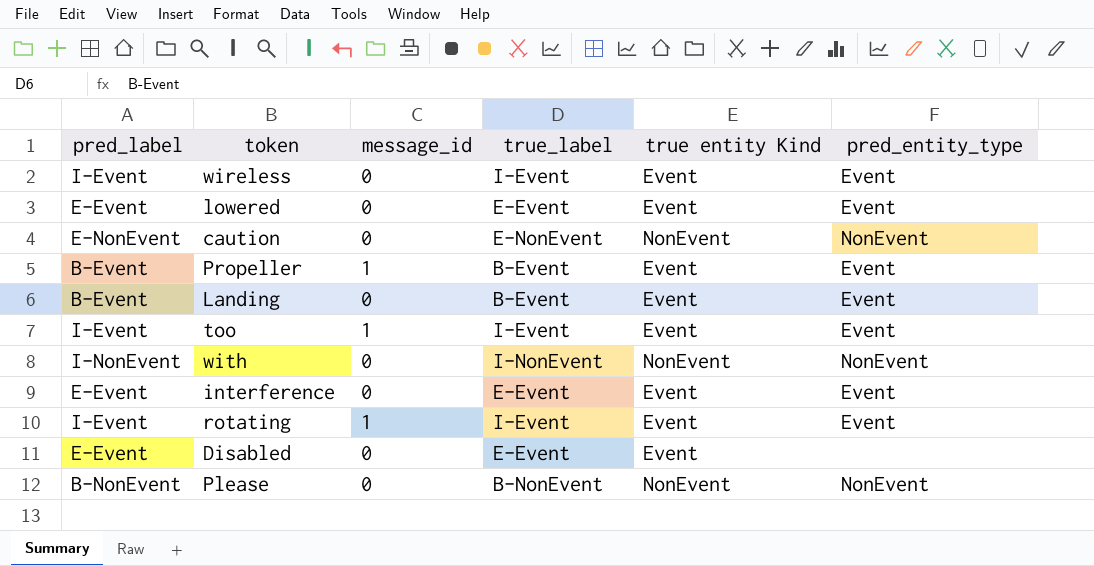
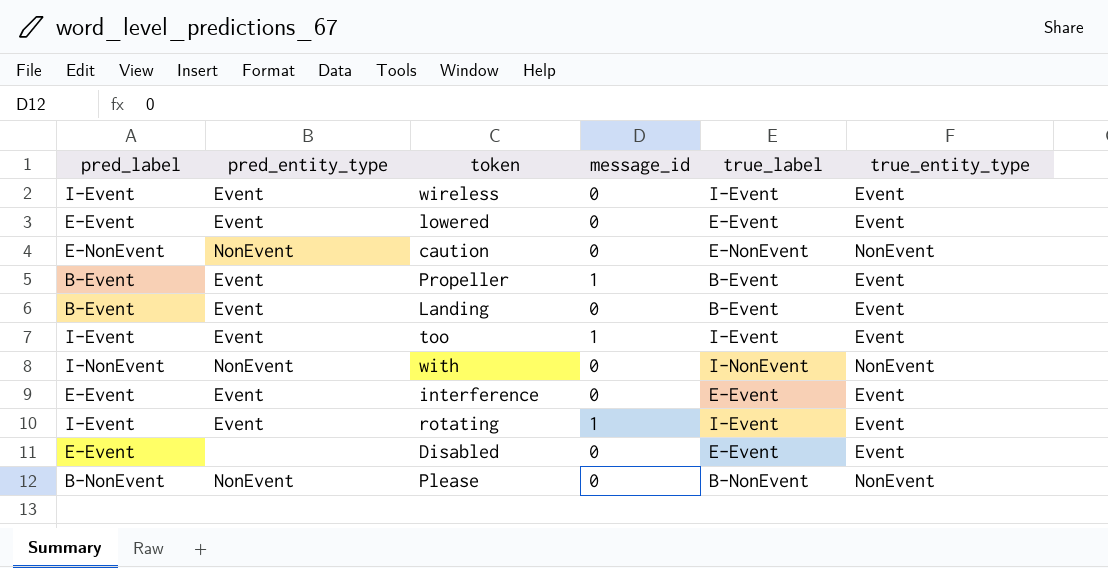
column pred_entity_type | position: 6 -> 2
column name: true entity Kind -> true_entity_type

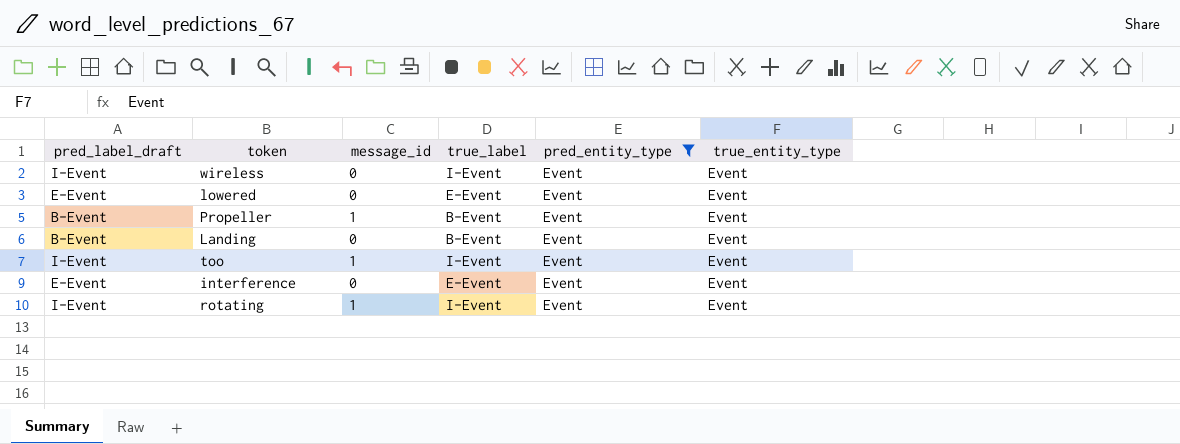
filter: none -> pred_entity_type = Event
column name: pred_label -> pred_label_draft
column pred_entity_type | position: 2 -> 5

